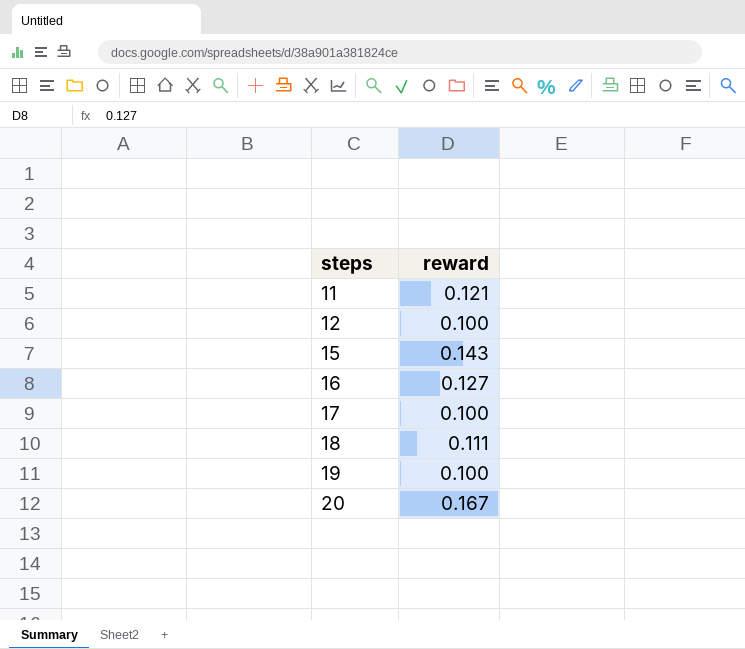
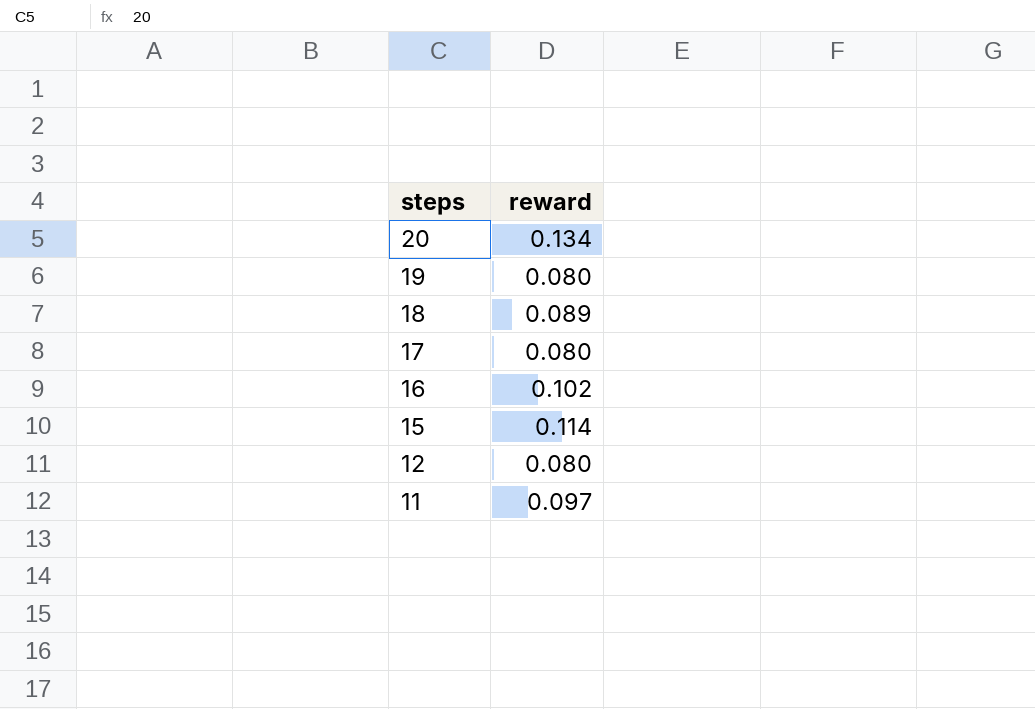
row order: steps ascending -> steps descending
20 | reward: 0.167 -> 0.134
19 | reward: 0.100 -> 0.080
18 | reward: 0.111 -> 0.089
17 | reward: 0.100 -> 0.080
16 | reward: 0.127 -> 0.102
15 | reward: 0.143 -> 0.114
12 | reward: 0.100 -> 0.080
11 | reward: 0.121 -> 0.097

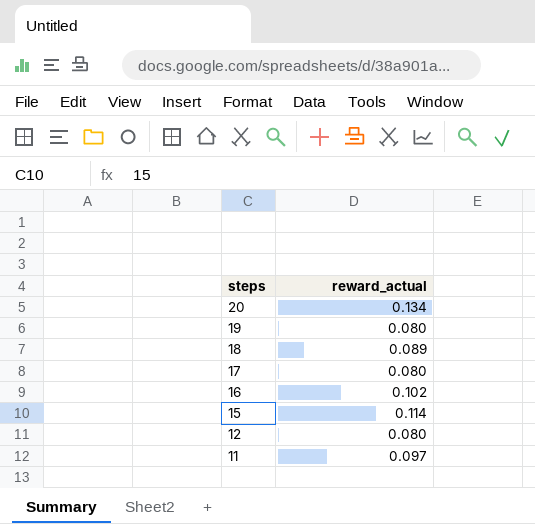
column name: reward -> reward_actual

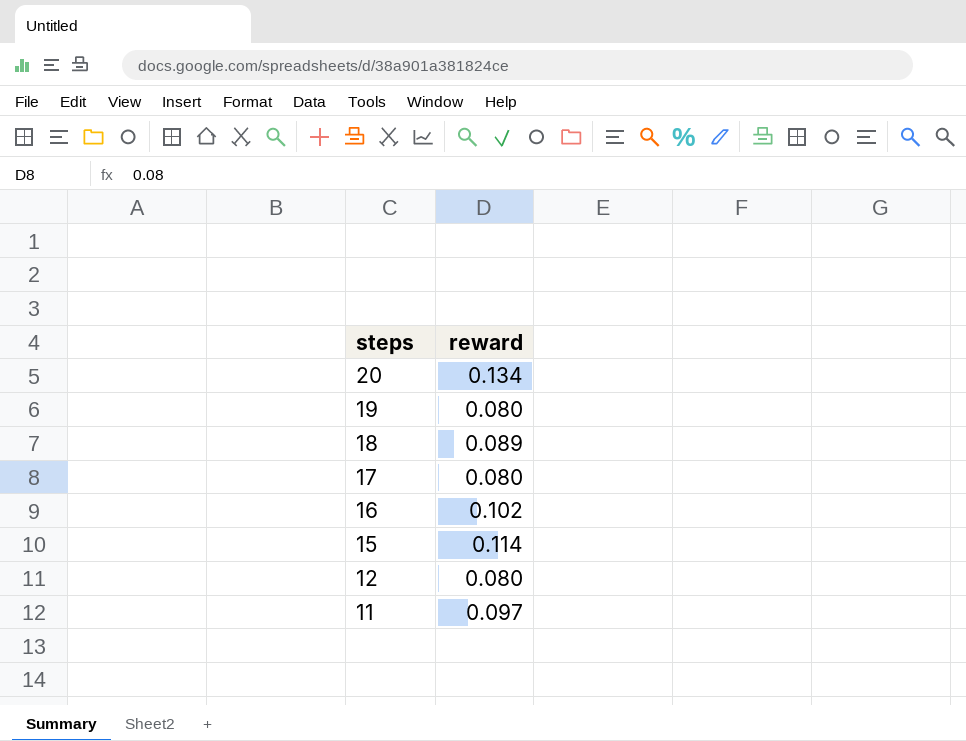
column name: reward_actual -> reward

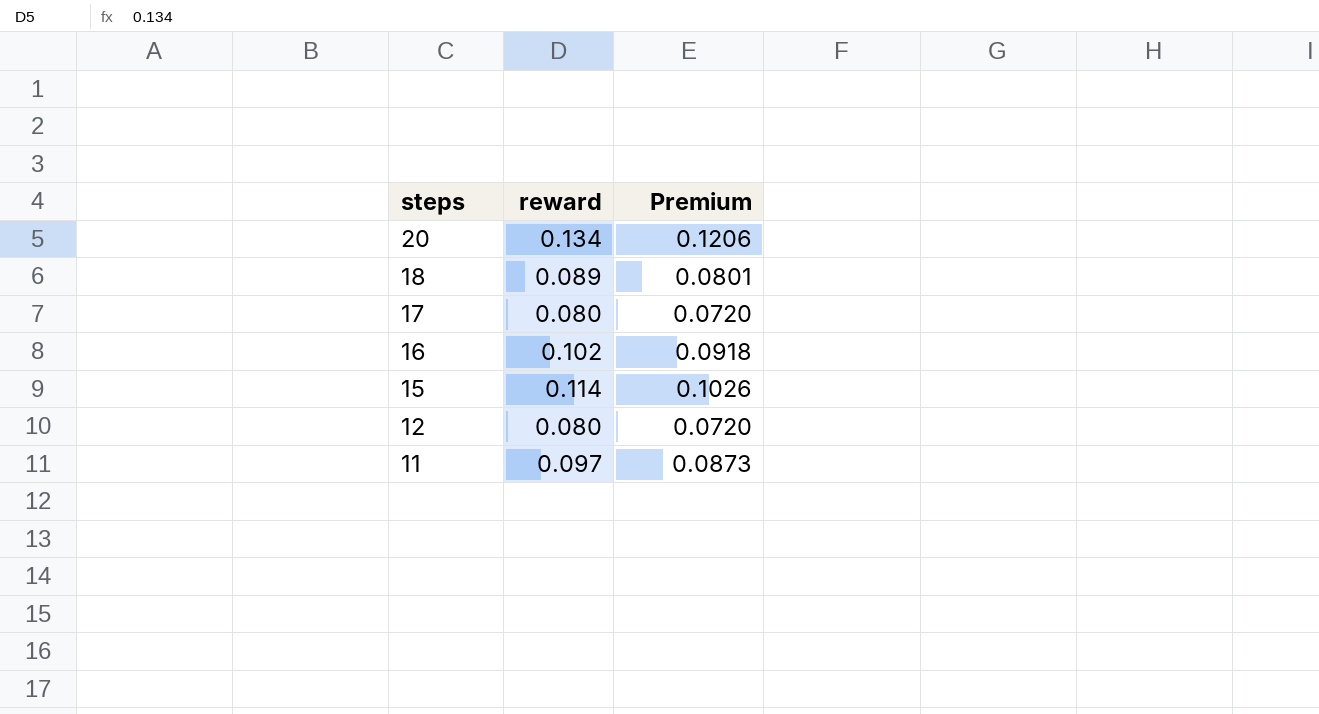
column Premium | formula: none -> [reward] * 0.9
row 19: 0.080 -> none

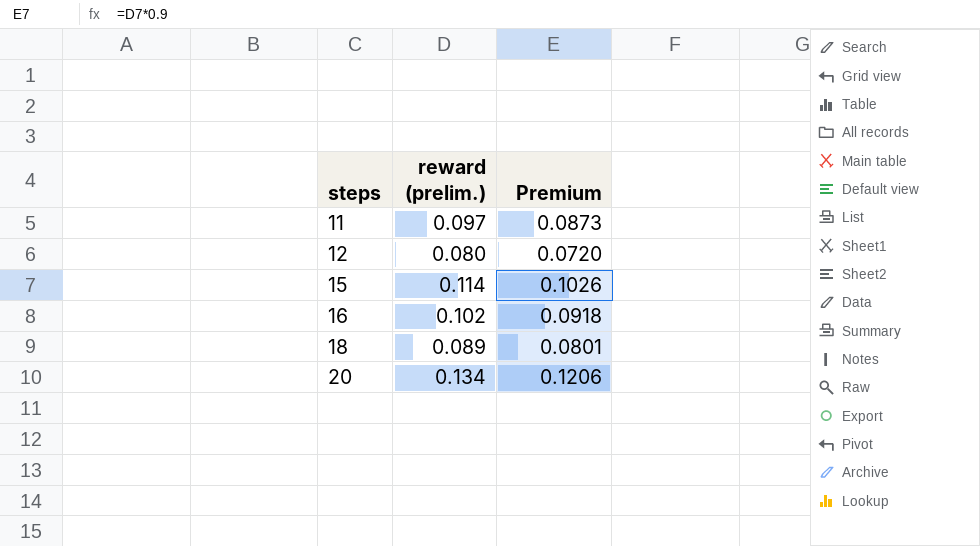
row order: steps descending -> steps ascending
column name: reward -> reward (prelim.)
row 17: 0.080 | 0.0720 -> none

